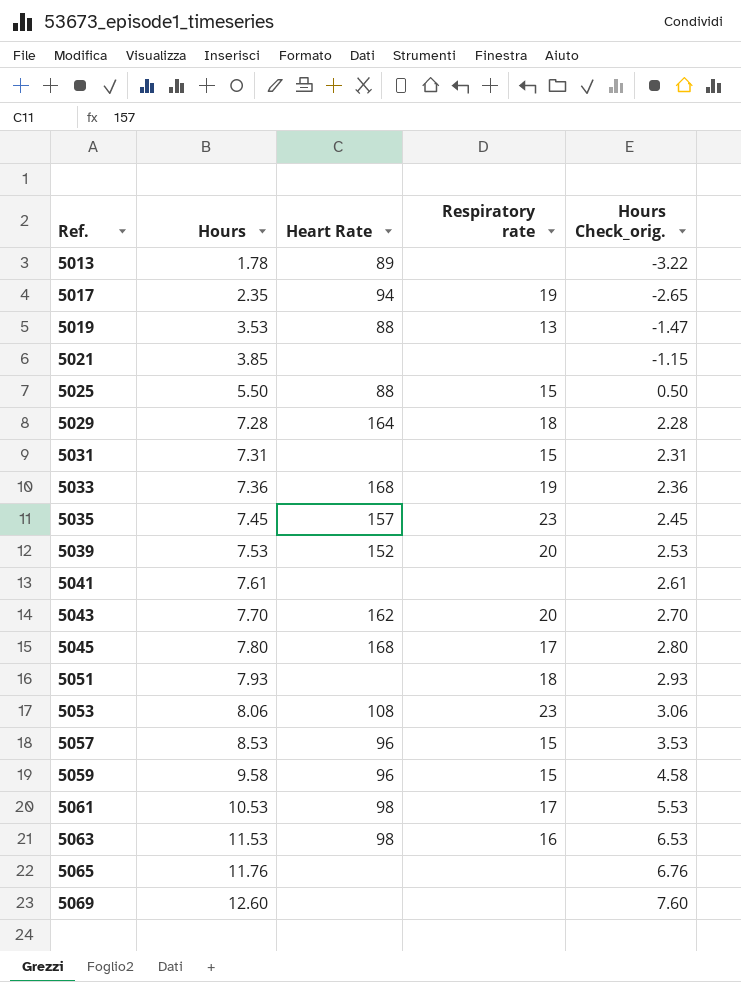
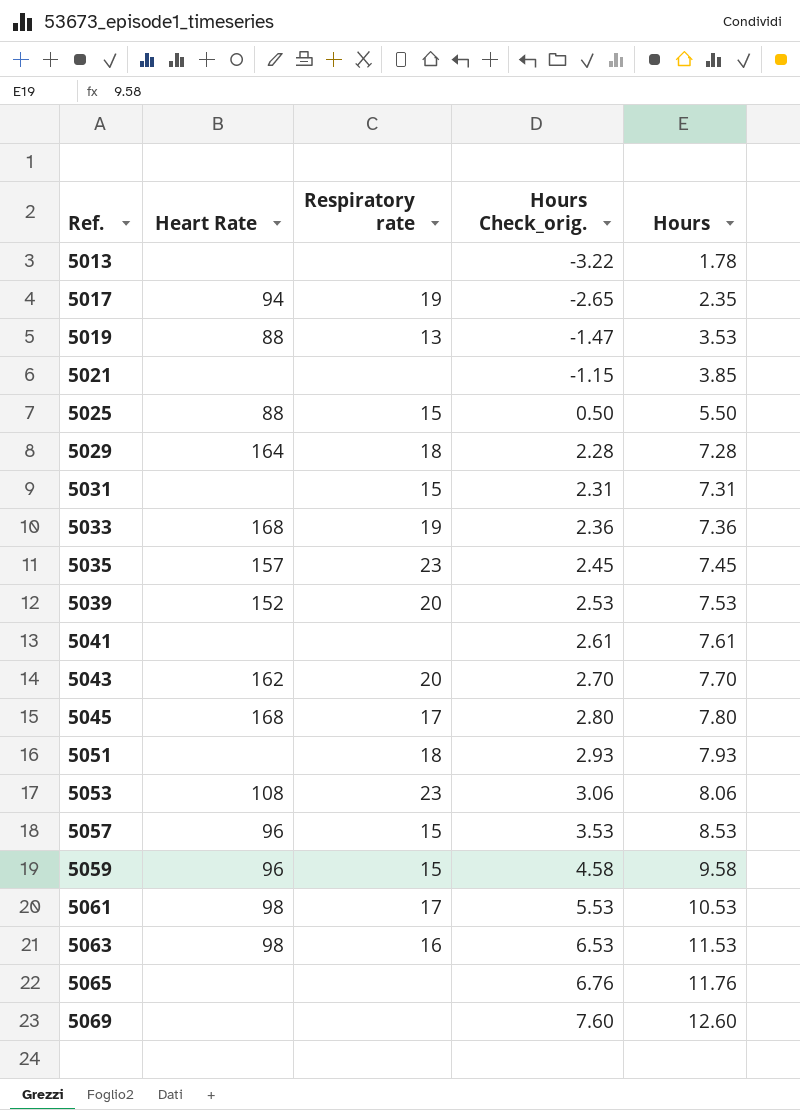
column Hours | position: 2 -> 5
5013 | Heart Rate: 89 -> none

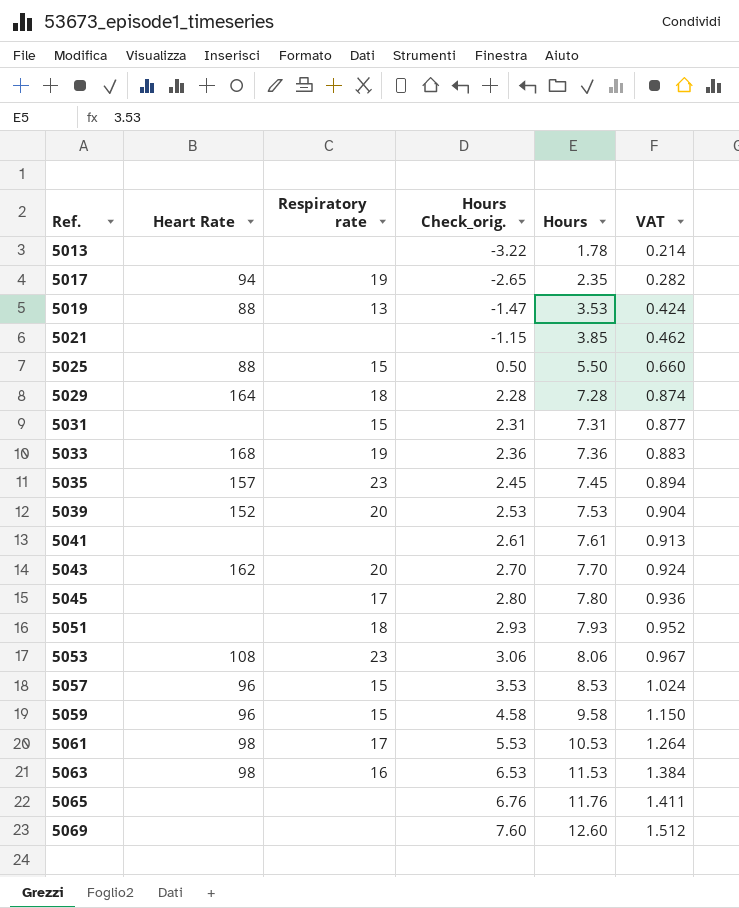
column VAT | formula: none -> [Hours] * 0.12
5045 | Heart Rate: 168 -> none

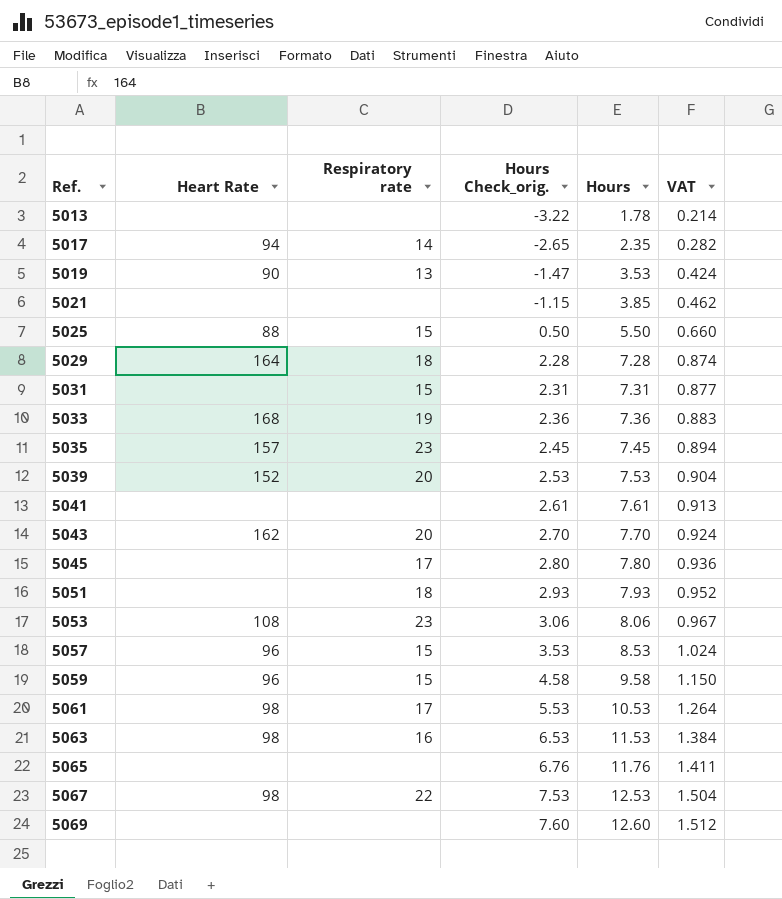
5017 | Respiratory rate: 19 -> 14
5019 | Heart Rate: 88 -> 90
row 5067: none -> 98 | 22 | 7.53 | 12.53 | 1.504

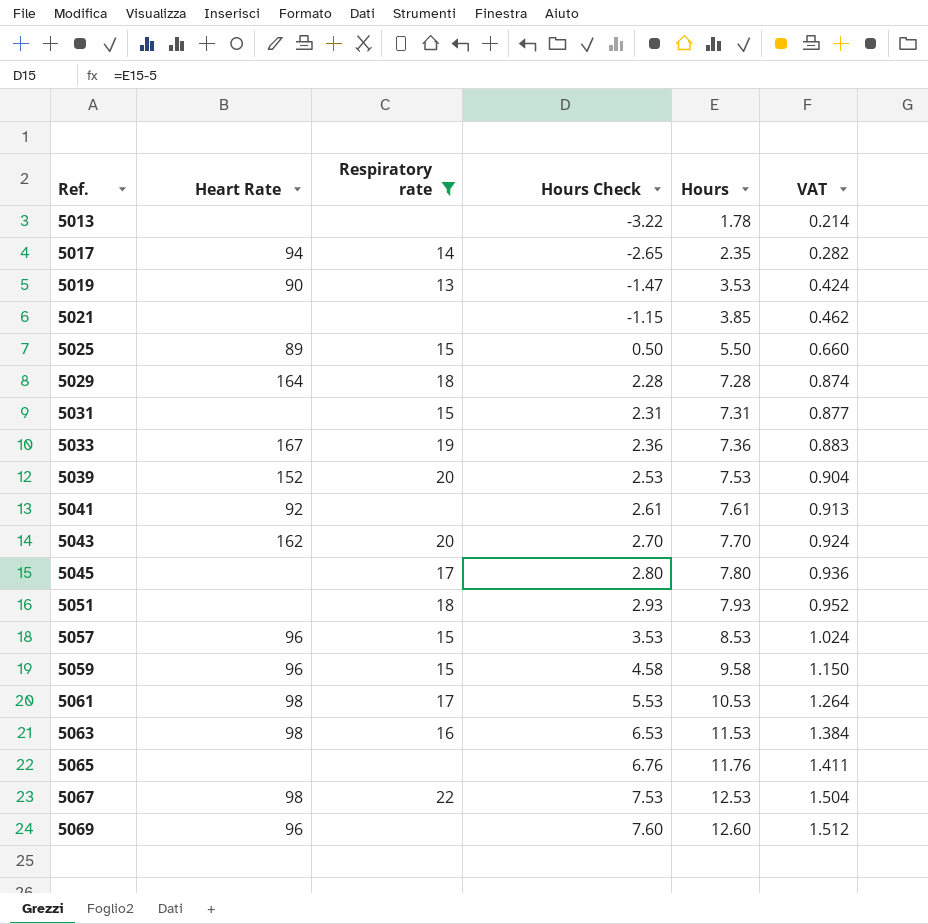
filter: none -> Respiratory rate != 23
column name: Hours Check_orig. -> Hours Check
5025 | Heart Rate: 88 -> 89
5033 | Heart Rate: 168 -> 167
5041 | Heart Rate: none -> 92
5069 | Heart Rate: none -> 96

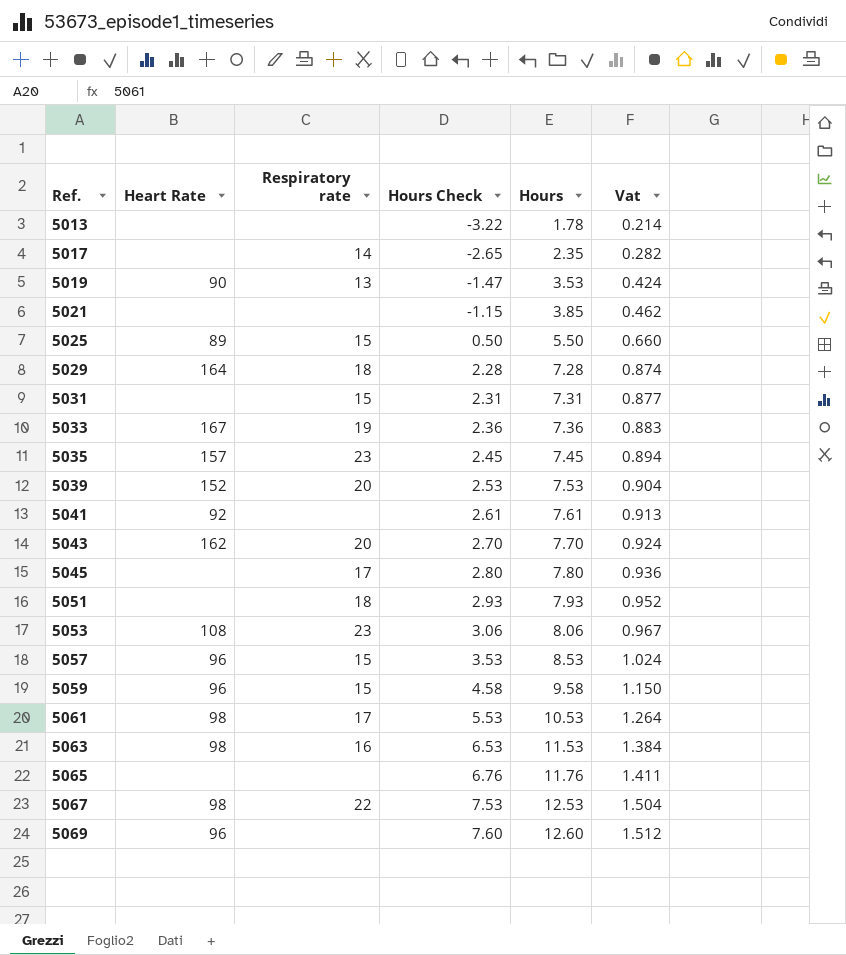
filter: Respiratory rate != 23 -> none
column name: VAT -> Vat
5017 | Heart Rate: 94 -> none

